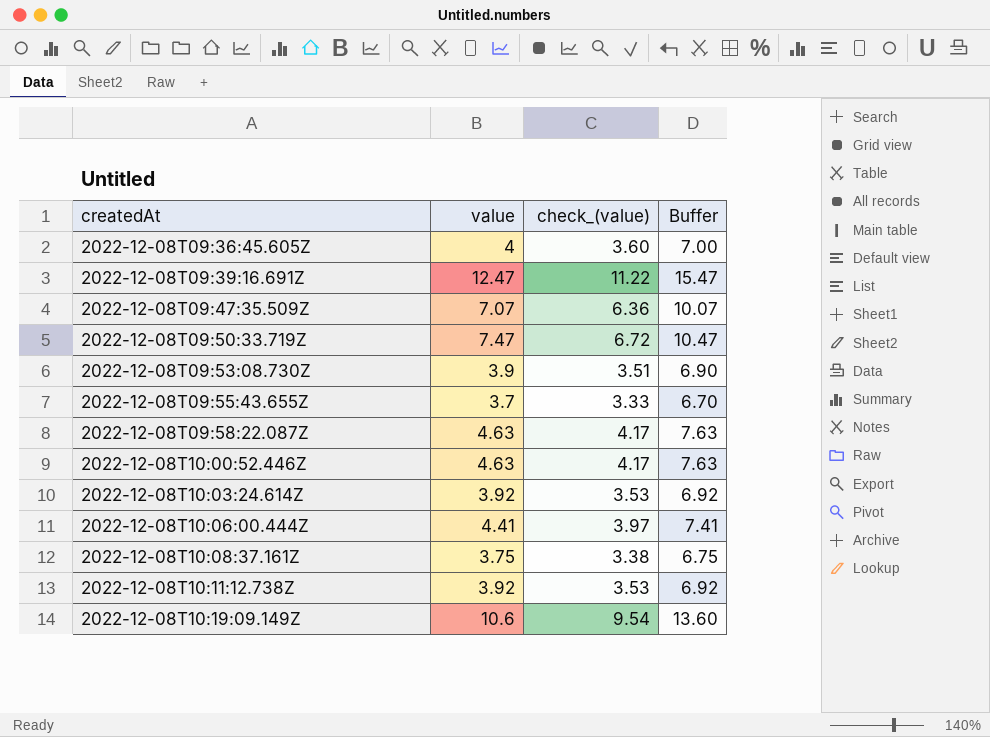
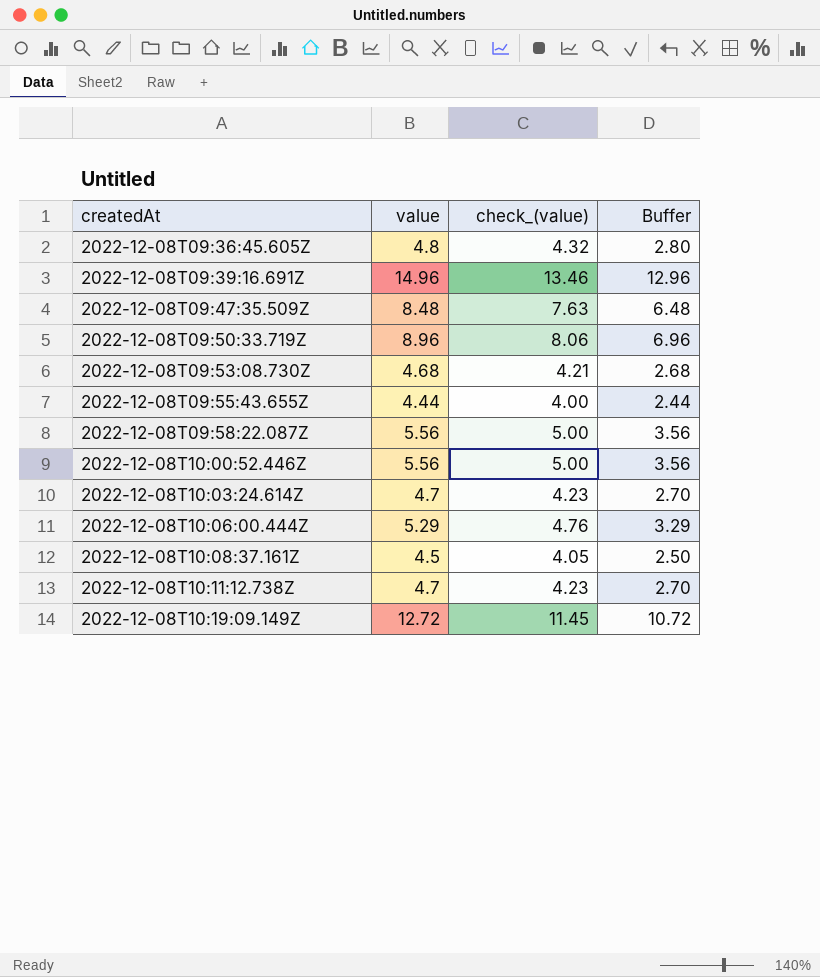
column Buffer | formula: [value] + 3 -> [value] - 2
2022-12-08T09:36:45.605Z | value: 4 -> 4.8
2022-12-08T09:36:45.605Z | check_(value): 3.60 -> 4.32
2022-12-08T09:39:16.691Z | value: 12.47 -> 14.96
2022-12-08T09:39:16.691Z | check_(value): 11.22 -> 13.46
2022-12-08T09:47:35.509Z | value: 7.07 -> 8.48
2022-12-08T09:47:35.509Z | check_(value): 6.36 -> 7.63
2022-12-08T09:50:33.719Z | value: 7.47 -> 8.96
2022-12-08T09:50:33.719Z | check_(value): 6.72 -> 8.06
2022-12-08T09:53:08.730Z | value: 3.9 -> 4.68
2022-12-08T09:53:08.730Z | check_(value): 3.51 -> 4.21
2022-12-08T09:55:43.655Z | value: 3.7 -> 4.44
2022-12-08T09:55:43.655Z | check_(value): 3.33 -> 4.00
2022-12-08T09:58:22.087Z | value: 4.63 -> 5.56
2022-12-08T09:58:22.087Z | check_(value): 4.17 -> 5.00
2022-12-08T10:00:52.446Z | value: 4.63 -> 5.56
2022-12-08T10:00:52.446Z | check_(value): 4.17 -> 5.00
2022-12-08T10:03:24.614Z | value: 3.92 -> 4.7
2022-12-08T10:03:24.614Z | check_(value): 3.53 -> 4.23
2022-12-08T10:06:00.444Z | value: 4.41 -> 5.29
2022-12-08T10:06:00.444Z | check_(value): 3.97 -> 4.76
2022-12-08T10:08:37.161Z | value: 3.75 -> 4.5
2022-12-08T10:08:37.161Z | check_(value): 3.38 -> 4.05
2022-12-08T10:11:12.738Z | value: 3.92 -> 4.7
2022-12-08T10:11:12.738Z | check_(value): 3.53 -> 4.23
2022-12-08T10:19:09.149Z | value: 10.6 -> 12.72
2022-12-08T10:19:09.149Z | check_(value): 9.54 -> 11.45

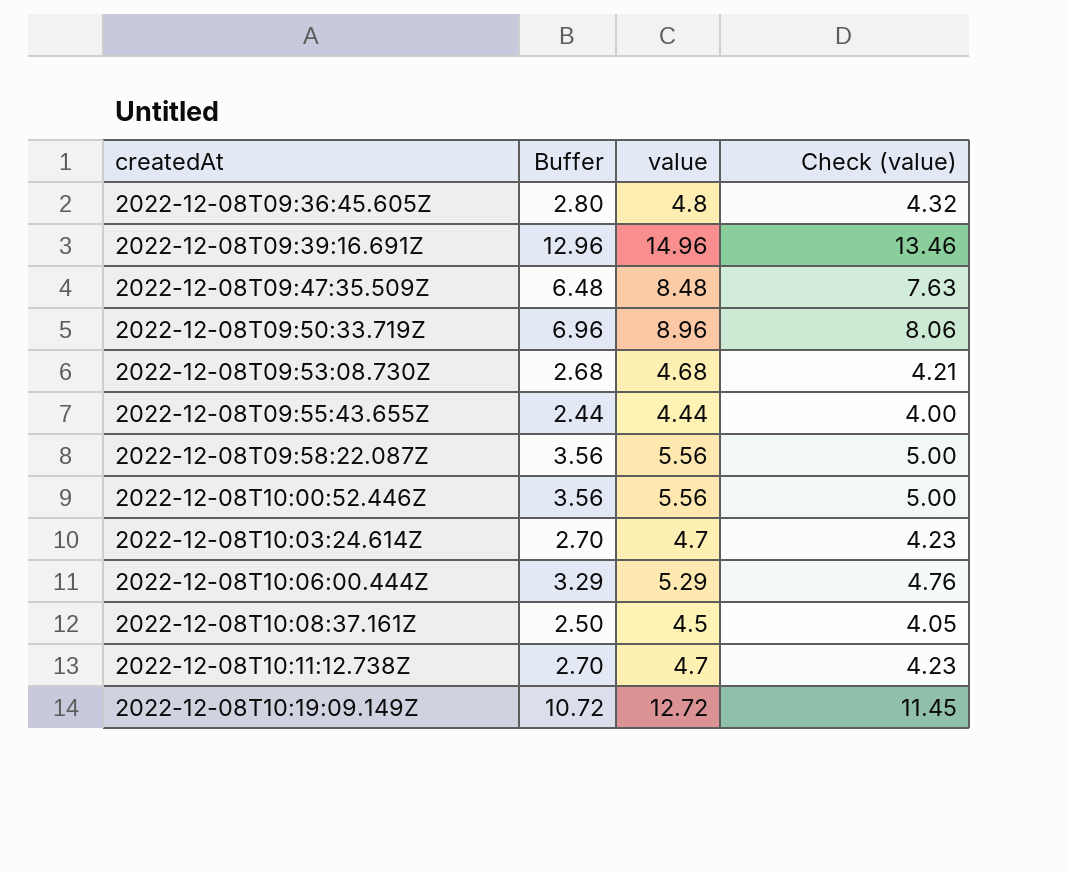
column Buffer | position: 4 -> 2
column name: check_(value) -> Check (value)

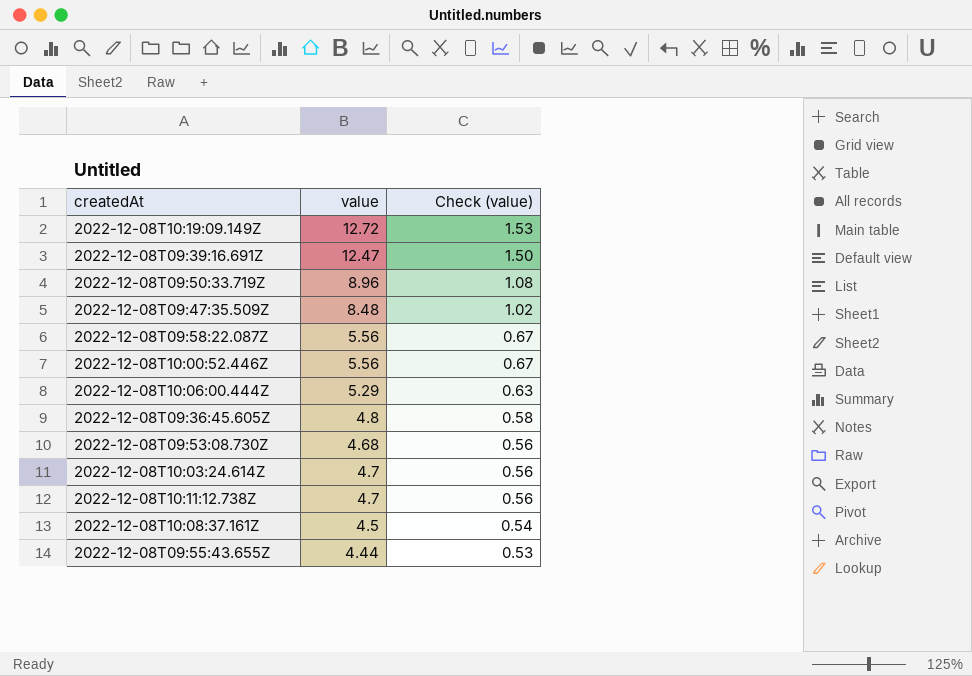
row order: createdAt ascending -> Check (value) descending
column Buffer | formula: [value] - 2 -> none
column Check (value) | formula: [value] * 0.9 -> [value] * 0.12
2022-12-08T09:39:16.691Z | value: 14.96 -> 12.47

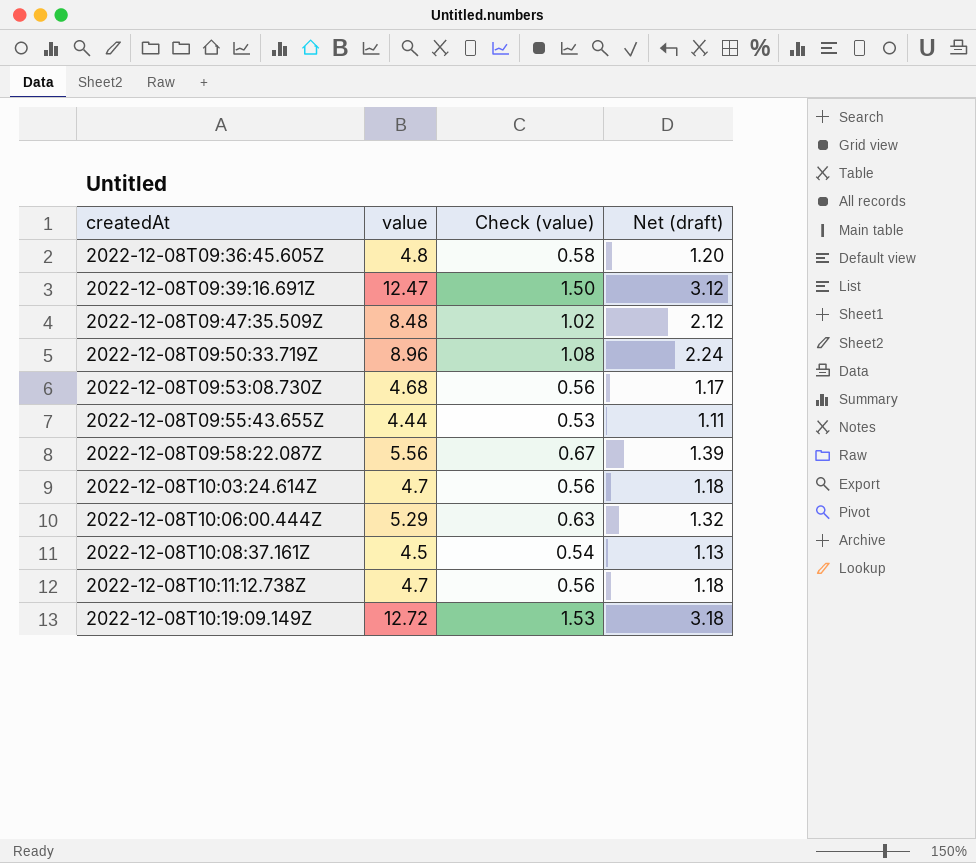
row order: Check (value) descending -> createdAt ascending
column Net (draft) | formula: none -> [value] * 0.25
row 2022-12-08T10:00:52.446Z: 5.56 | 0.67 -> none

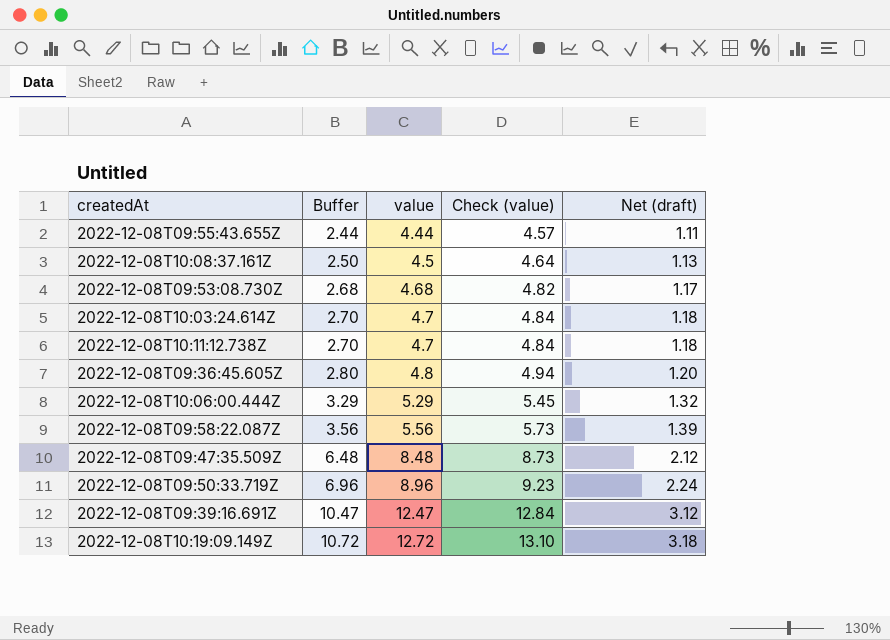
row order: createdAt ascending -> Buffer ascending
column Buffer | formula: none -> [value] - 2
column Check (value) | formula: [value] * 0.12 -> [value] * 1.03

